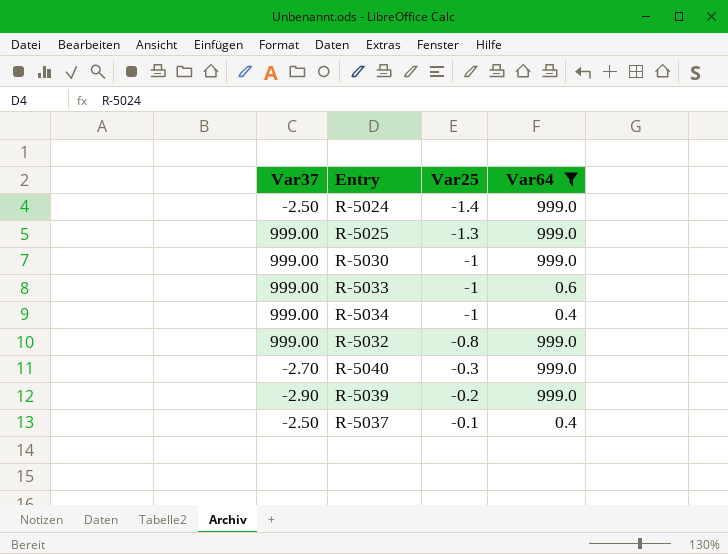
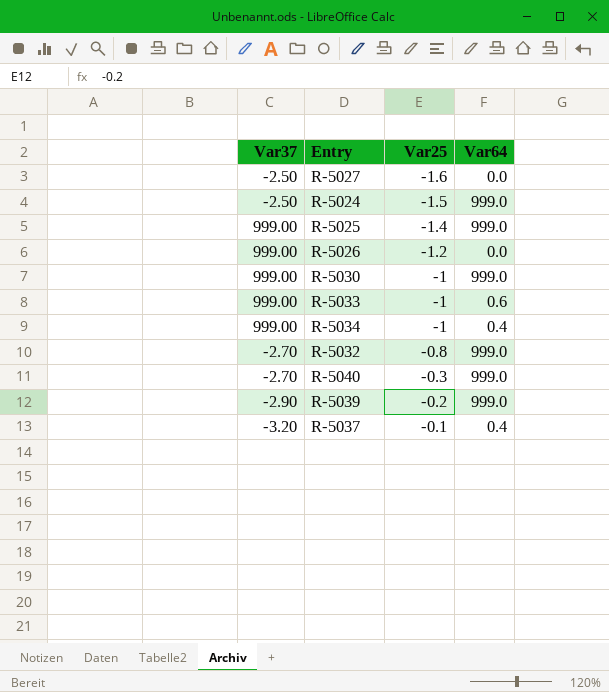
filter: Var64 != 0.0 -> none
R-5024 | Var25: -1.4 -> -1.5
R-5025 | Var25: -1.3 -> -1.4
R-5032 | Var37: 999.00 -> -2.70
R-5037 | Var37: -2.50 -> -3.20

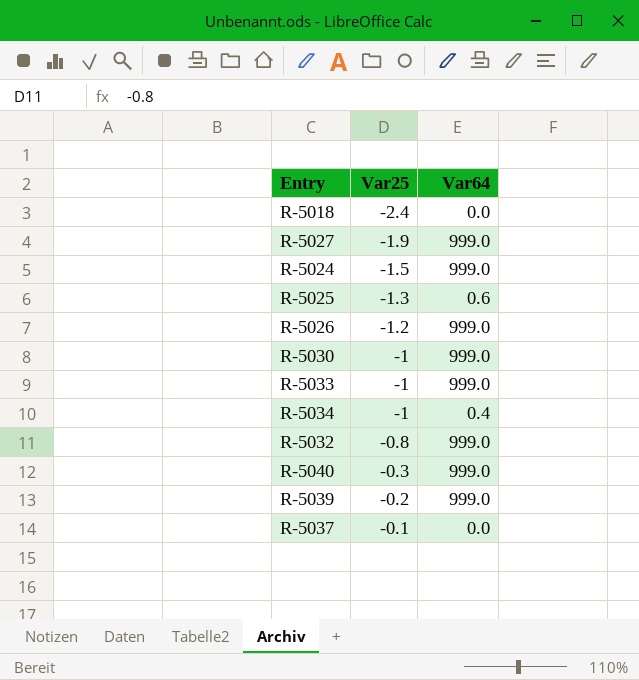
column Var37 | position: 1 -> none
row R-5018: none -> -2.4 | 0.0
R-5027 | Var25: -1.6 -> -1.9
R-5027 | Var64: 0.0 -> 999.0
R-5025 | Var25: -1.4 -> -1.3
R-5025 | Var64: 999.0 -> 0.6
R-5026 | Var64: 0.0 -> 999.0
R-5033 | Var64: 0.6 -> 999.0
R-5037 | Var64: 0.4 -> 0.0

